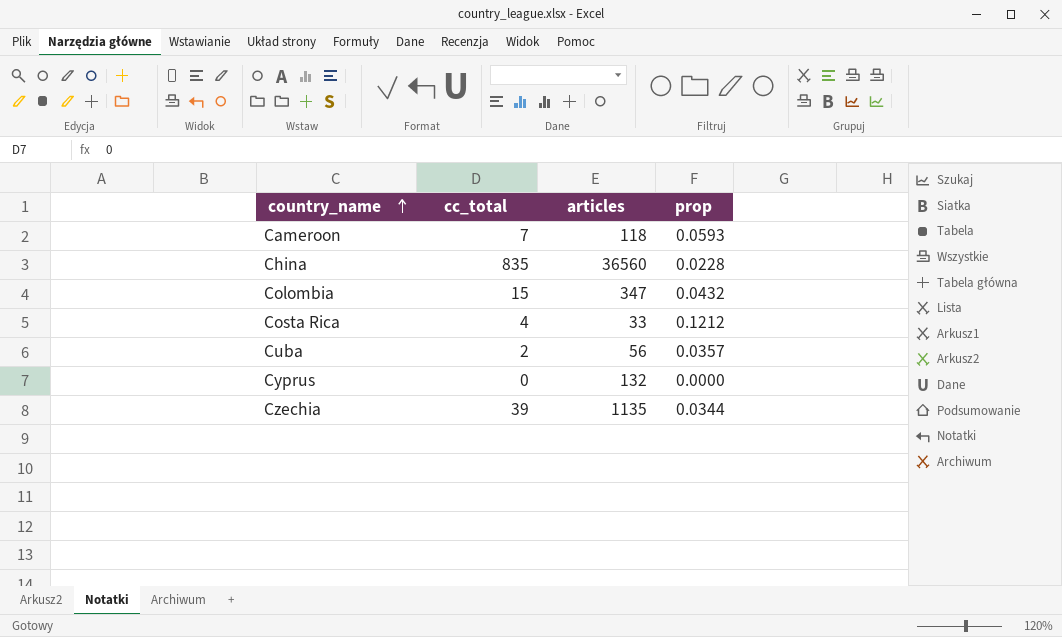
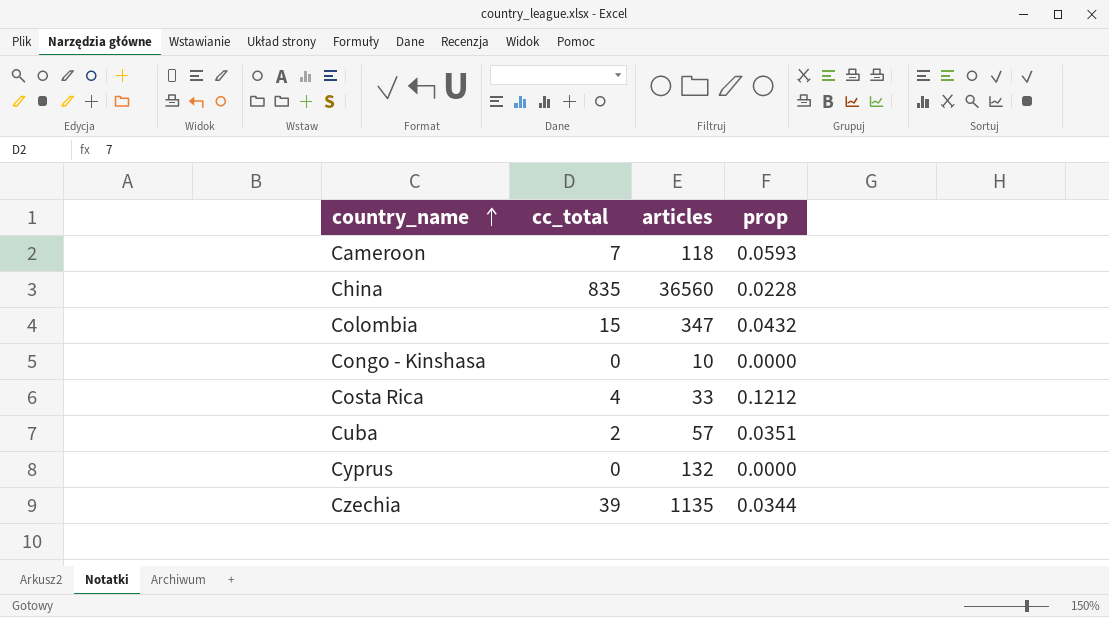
row Congo - Kinshasa: none -> 0 | 10 | 0.0000
Cuba | articles: 56 -> 57
Cuba | prop: 0.0357 -> 0.0351

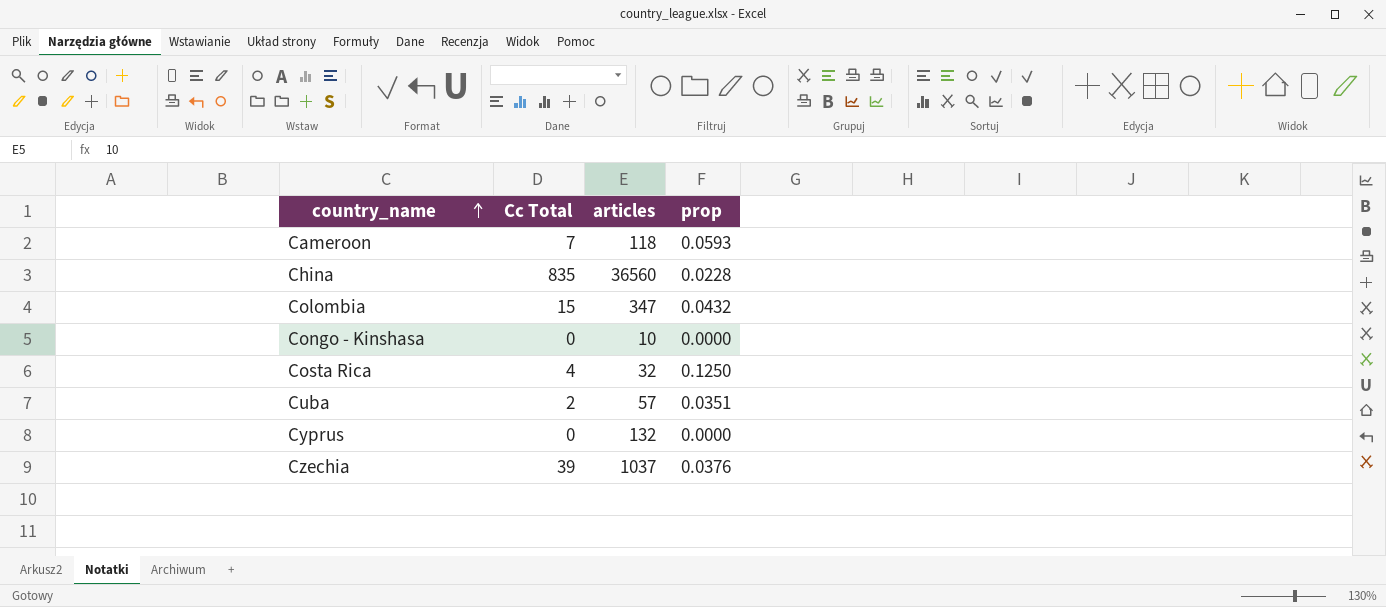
column name: cc_total -> Cc Total
Costa Rica | articles: 33 -> 32
Costa Rica | prop: 0.1212 -> 0.1250
Czechia | articles: 1135 -> 1037
Czechia | prop: 0.0344 -> 0.0376

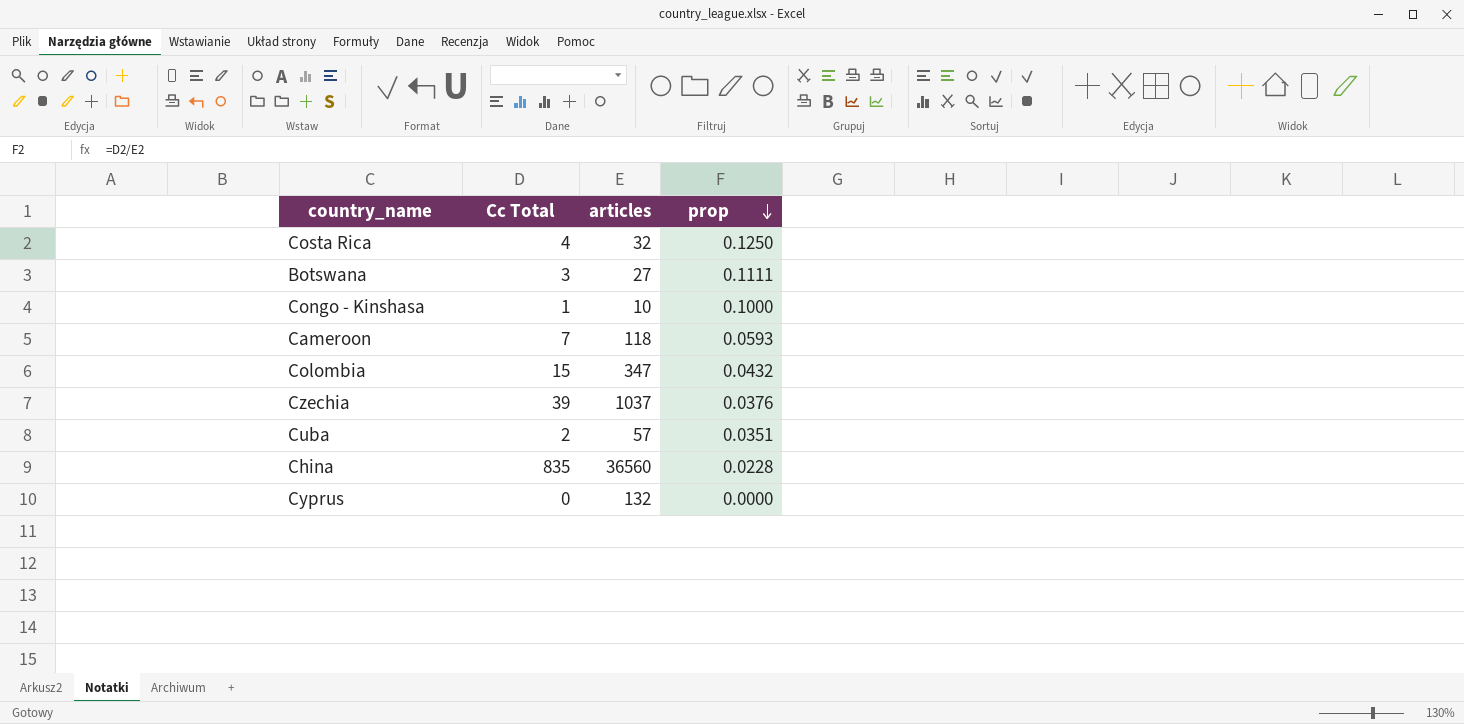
row order: country_name ascending -> prop descending
row Botswana: none -> 3 | 27 | 0.1111
Congo - Kinshasa | Cc Total: 0 -> 1
Congo - Kinshasa | prop: 0.0000 -> 0.1000

